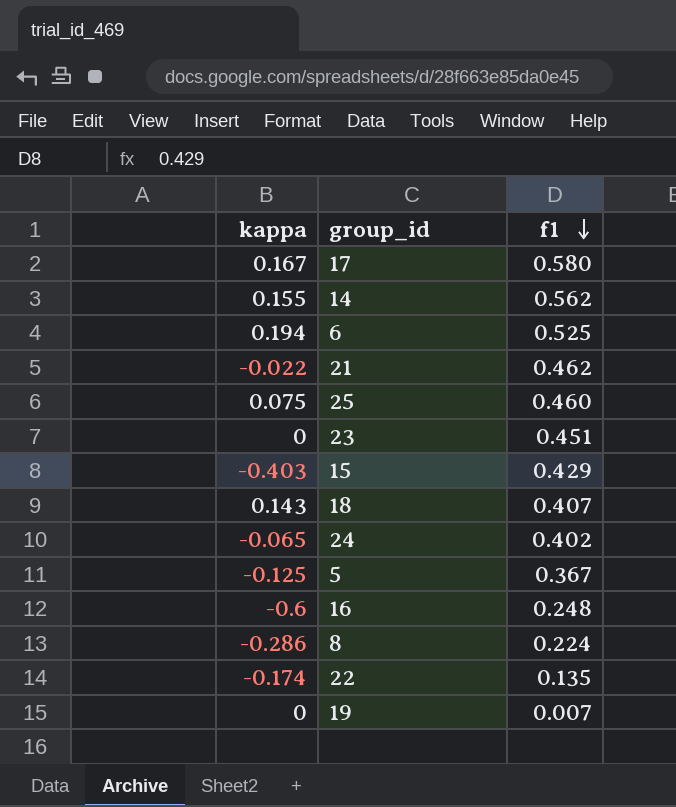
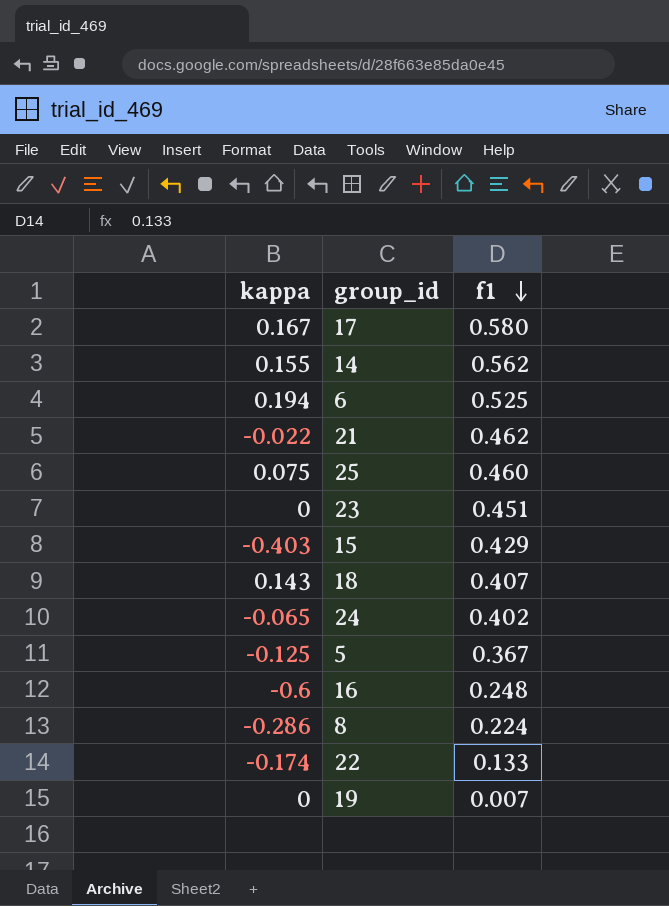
22 | f1: 0.135 -> 0.133

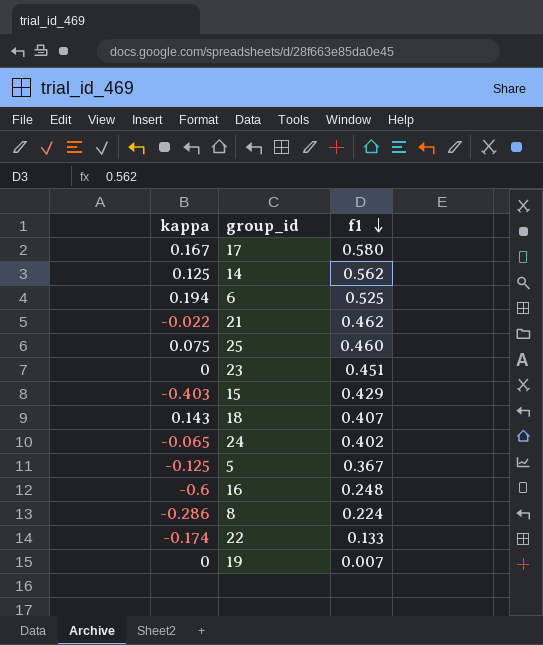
14 | kappa: 0.155 -> 0.125

